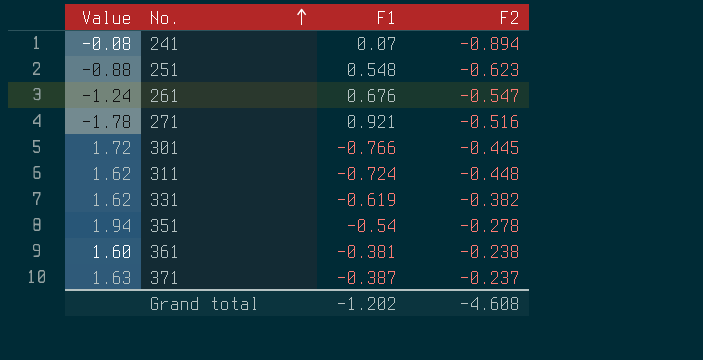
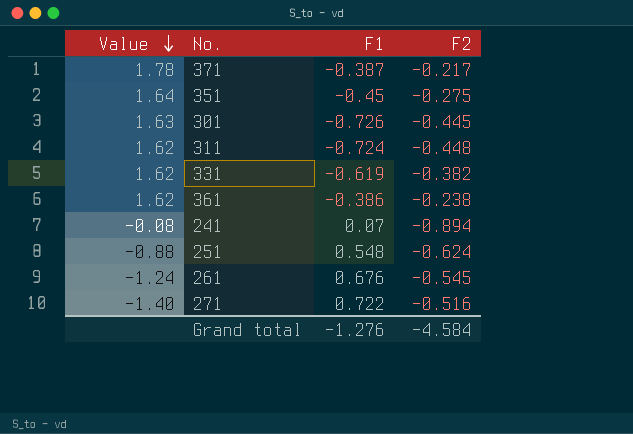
row order: No. ascending -> Value descending
371 | Value: 1.63 -> 1.78
371 | F2: -0.237 -> -0.217
351 | Value: 1.94 -> 1.64
351 | F1: -0.54 -> -0.45
351 | F2: -0.278 -> -0.275
301 | Value: 1.72 -> 1.63
301 | F1: -0.766 -> -0.726
361 | Value: 1.60 -> 1.62
361 | F1: -0.381 -> -0.386
251 | F2: -0.623 -> -0.624
261 | F2: -0.547 -> -0.545
271 | Value: -1.78 -> -1.40
271 | F1: 0.921 -> 0.722
Grand total | F1: -1.202 -> -1.276
Grand total | F2: -4.608 -> -4.584

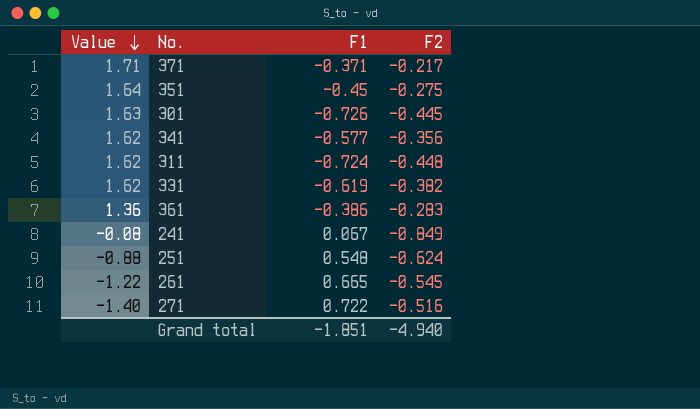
371 | Value: 1.78 -> 1.71
371 | F1: -0.387 -> -0.371
row 341: none -> 1.62 | -0.577 | -0.356
361 | Value: 1.62 -> 1.36
361 | F2: -0.238 -> -0.283
241 | F1: 0.07 -> 0.067
241 | F2: -0.894 -> -0.849
261 | Value: -1.24 -> -1.22
261 | F1: 0.676 -> 0.665
Grand total | F1: -1.276 -> -1.851
Grand total | F2: -4.584 -> -4.940

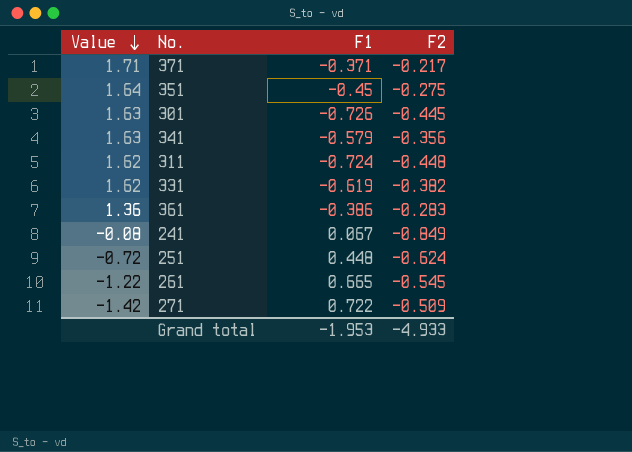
341 | Value: 1.62 -> 1.63
341 | F1: -0.577 -> -0.579
251 | Value: -0.88 -> -0.72
251 | F1: 0.548 -> 0.448
271 | Value: -1.40 -> -1.42
271 | F2: -0.516 -> -0.509
Grand total | F1: -1.851 -> -1.953
Grand total | F2: -4.940 -> -4.933

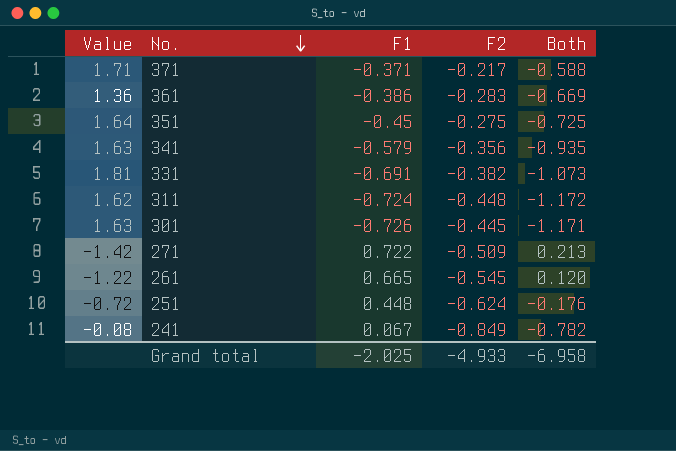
row order: Value descending -> No. descending
column Both | formula: none -> [F1] + [F2]
331 | Value: 1.62 -> 1.81
331 | F1: -0.619 -> -0.691
Grand total | F1: -1.953 -> -2.025

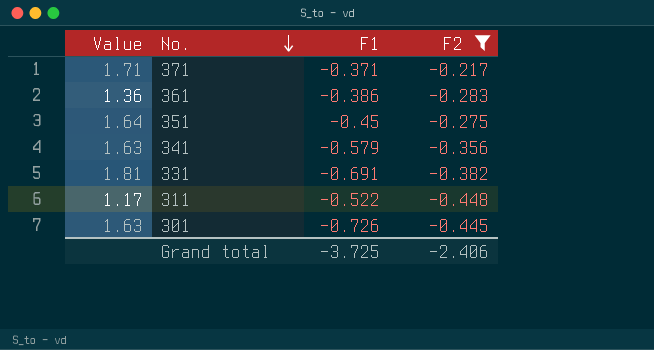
filter: none -> F2 >= -0.448
column Both | formula: [F1] + [F2] -> none
311 | Value: 1.62 -> 1.17
311 | F1: -0.724 -> -0.522
Grand total | F1: -2.025 -> -3.725
Grand total | F2: -4.933 -> -2.406

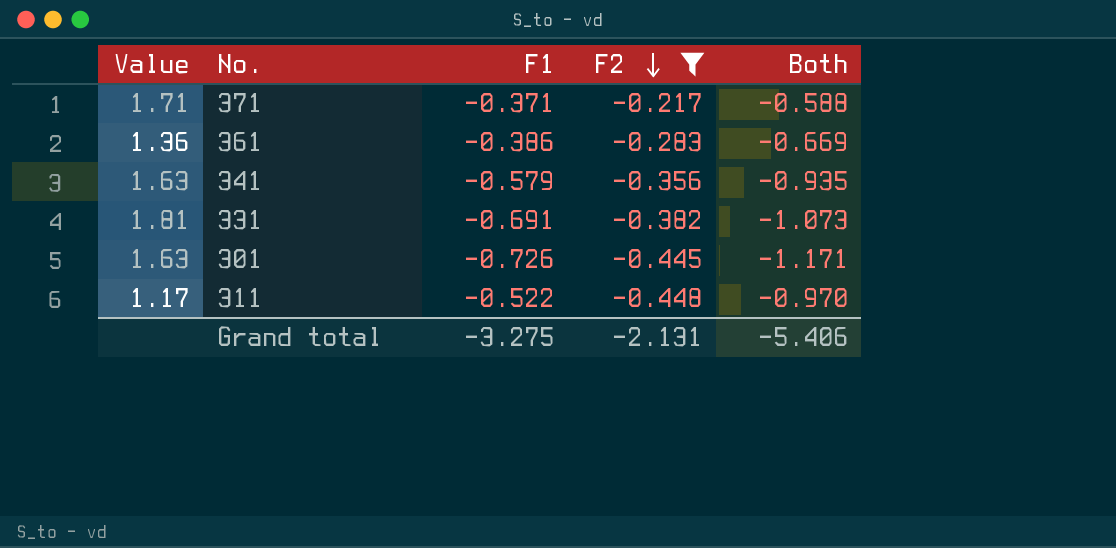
row order: No. descending -> F2 descending
column Both | formula: none -> [F1] + [F2]
row 351: 1.64 | -0.45 | -0.275 -> none
Grand total | F1: -3.725 -> -3.275
Grand total | F2: -2.406 -> -2.131

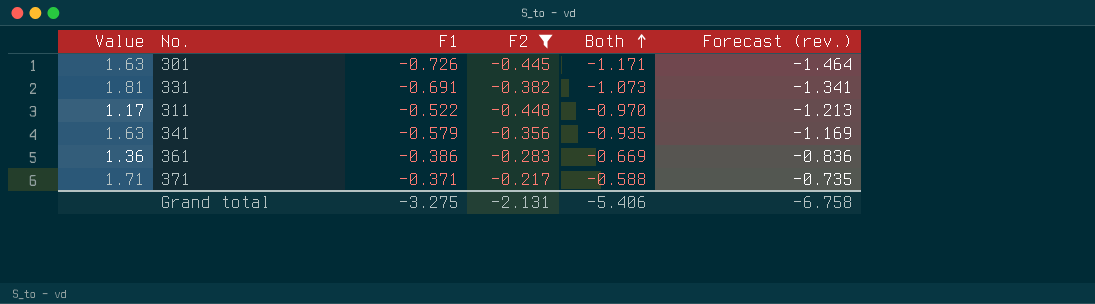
row order: F2 descending -> Both ascending
column Forecast (rev.) | formula: none -> [Both] * 1.25

